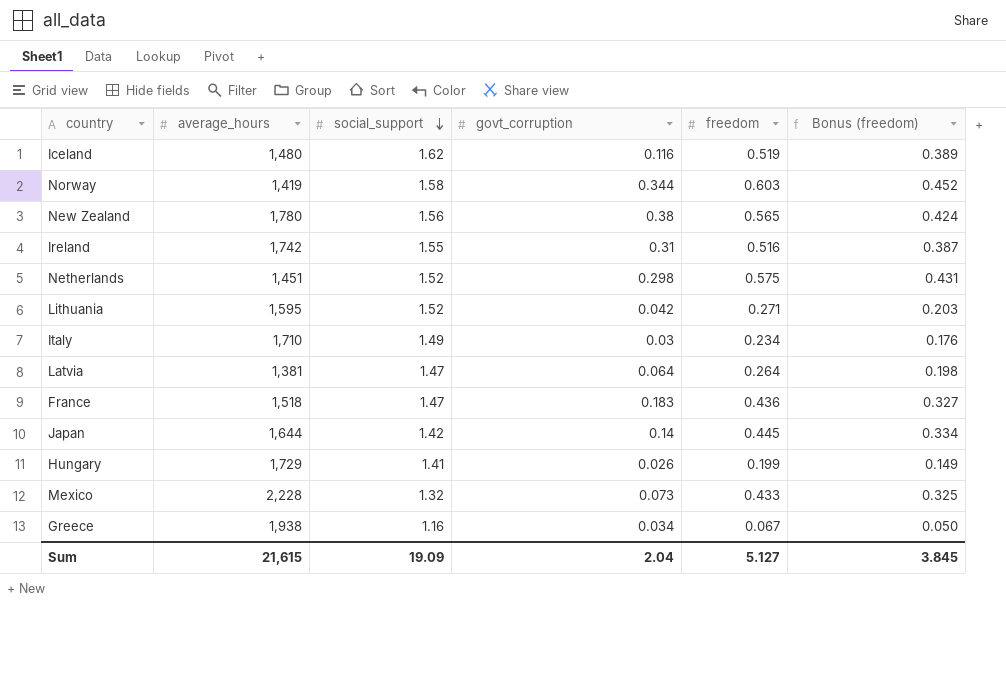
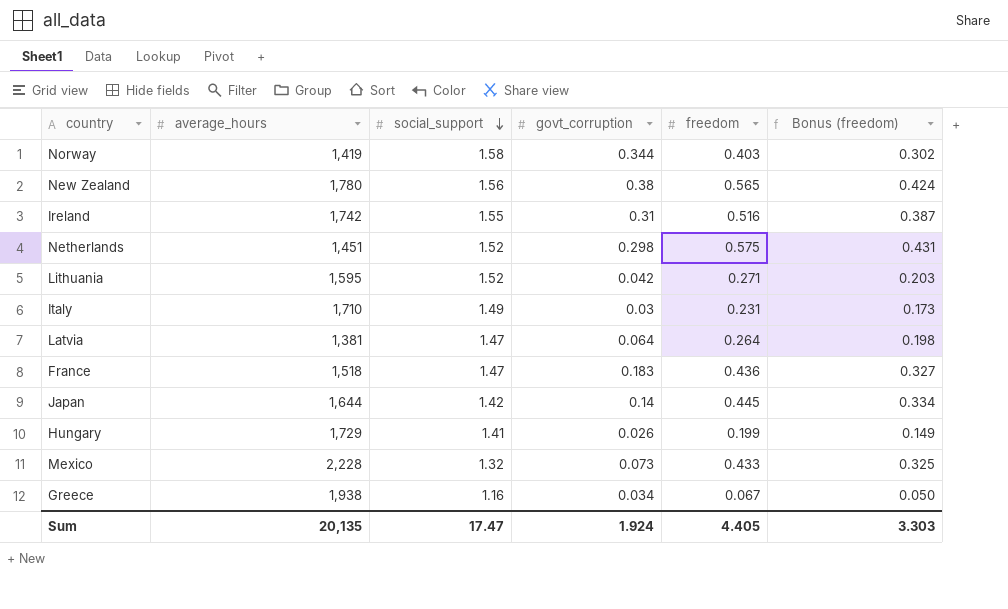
row Iceland: 1,480 | 1.62 | 0.116 | 0.519 | 0.389 -> none
Norway | freedom: 0.603 -> 0.403
Norway | Bonus (freedom): 0.452 -> 0.302
Italy | freedom: 0.234 -> 0.231
Italy | Bonus (freedom): 0.176 -> 0.173
Sum | average_hours: 21,615 -> 20,135
Sum | social_support: 19.09 -> 17.47
Sum | govt_corruption: 2.04 -> 1.924
Sum | freedom: 5.127 -> 4.405
Sum | Bonus (freedom): 3.845 -> 3.303

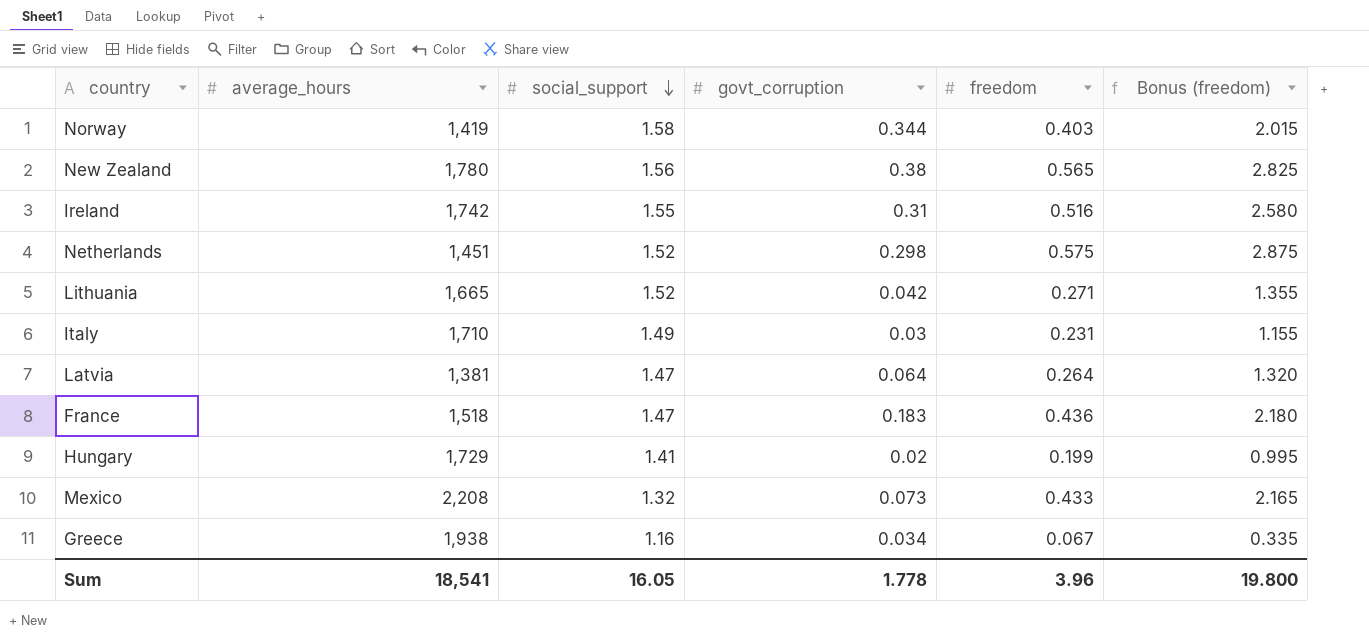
column Bonus (freedom) | formula: [freedom] * 0.75 -> [freedom] * 5
row Japan: 1,644 | 1.42 | 0.14 | 0.445 | 0.334 -> none
Lithuania | average_hours: 1,595 -> 1,665
Hungary | govt_corruption: 0.026 -> 0.02
Mexico | average_hours: 2,228 -> 2,208
Sum | average_hours: 20,135 -> 18,541
Sum | social_support: 17.47 -> 16.05
Sum | govt_corruption: 1.924 -> 1.778
Sum | freedom: 4.405 -> 3.96
Sum | Bonus (freedom): 3.303 -> 19.800

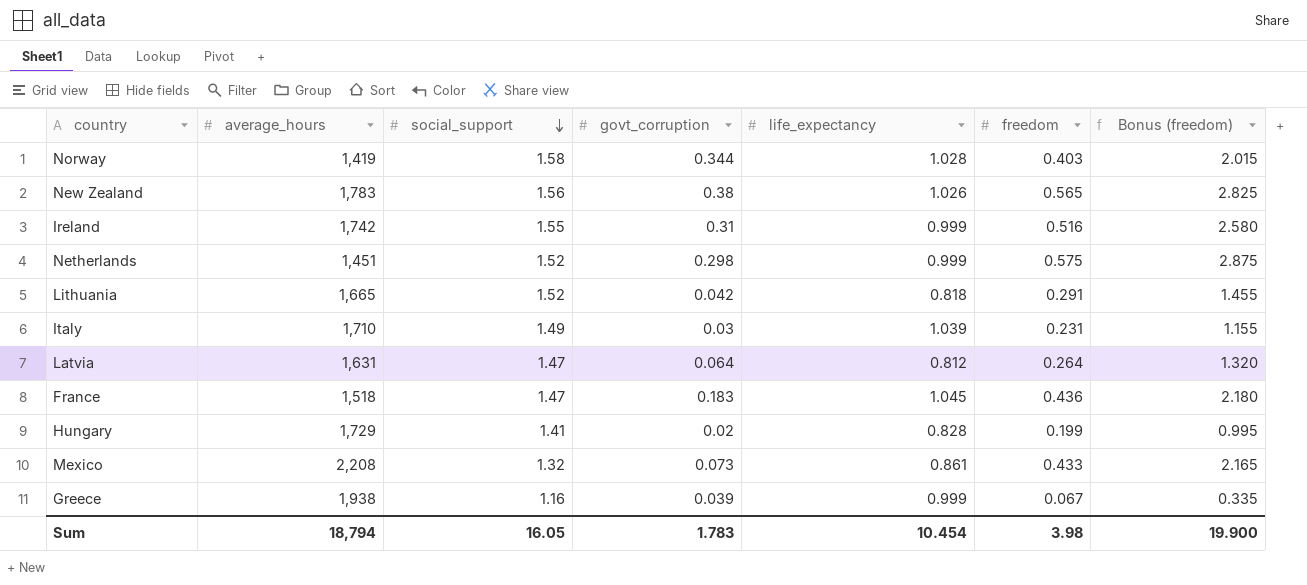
column life_expectancy | position: none -> 5
New Zealand | average_hours: 1,780 -> 1,783
Lithuania | freedom: 0.271 -> 0.291
Lithuania | Bonus (freedom): 1.355 -> 1.455
Latvia | average_hours: 1,381 -> 1,631
Greece | govt_corruption: 0.034 -> 0.039
Sum | average_hours: 18,541 -> 18,794
Sum | govt_corruption: 1.778 -> 1.783
Sum | freedom: 3.96 -> 3.98
Sum | Bonus (freedom): 19.800 -> 19.900

